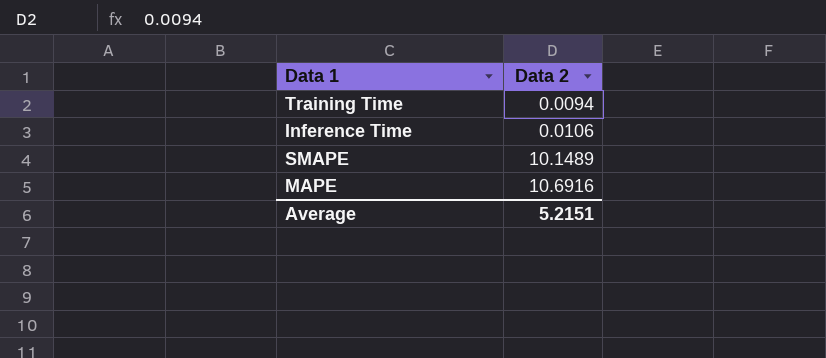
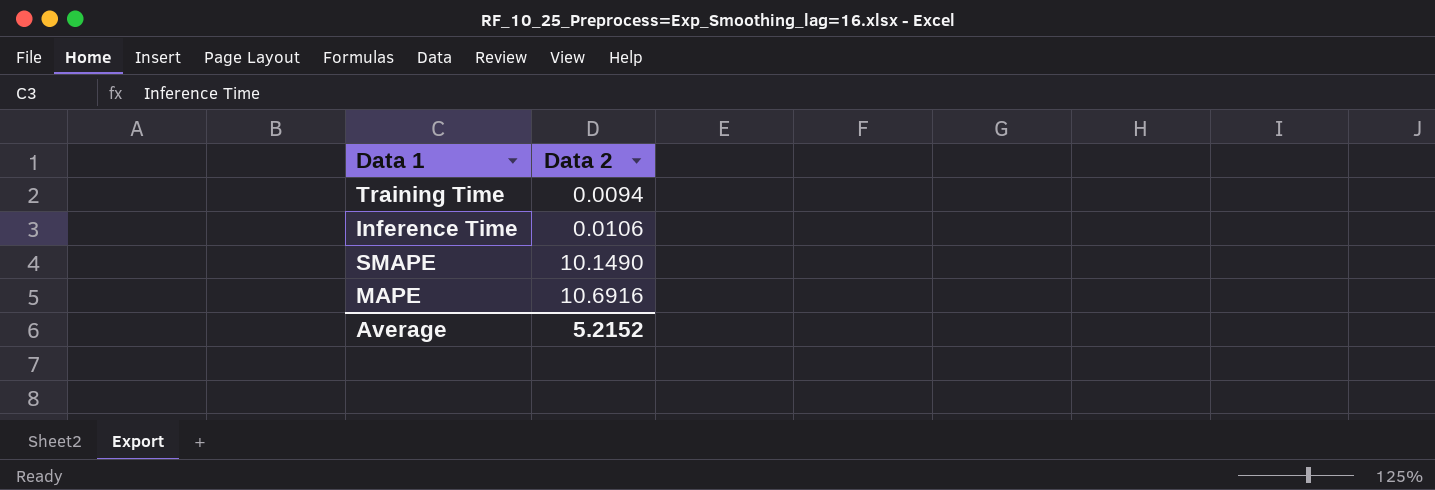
SMAPE | Data 2: 10.1489 -> 10.1490
Average | Data 2: 5.2151 -> 5.2152

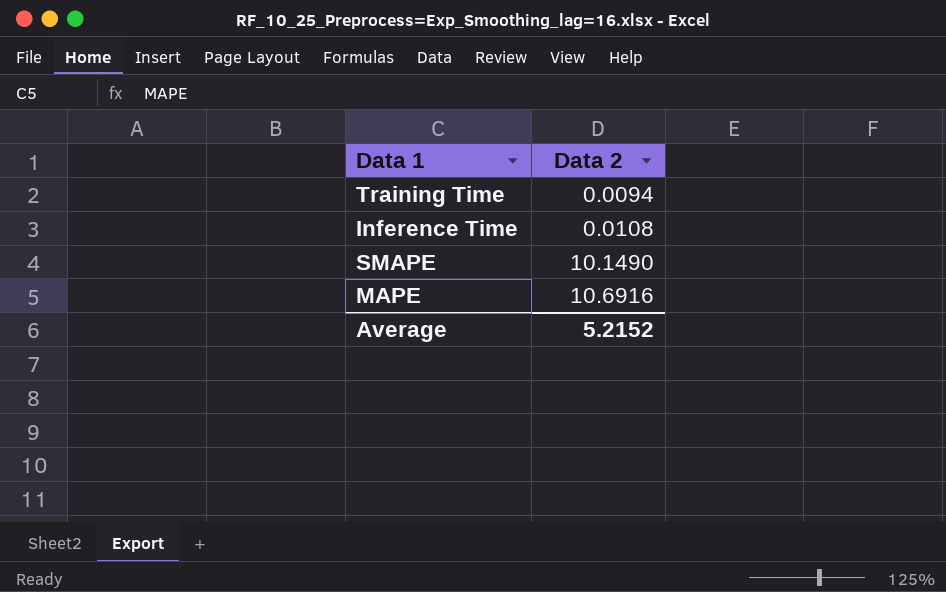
Inference Time | Data 2: 0.0106 -> 0.0108

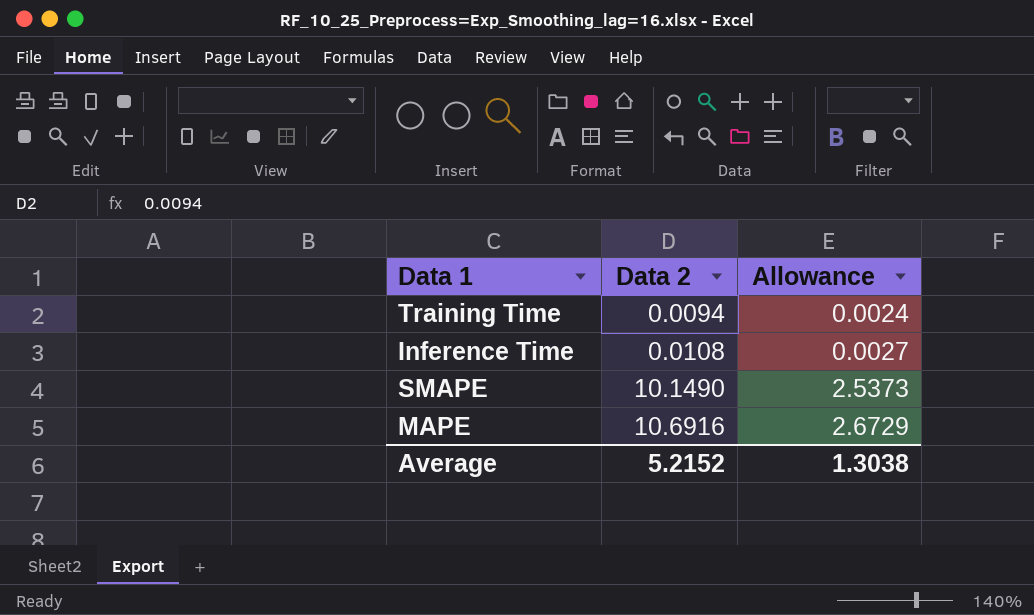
column Allowance | formula: none -> [Data 2] * 0.25

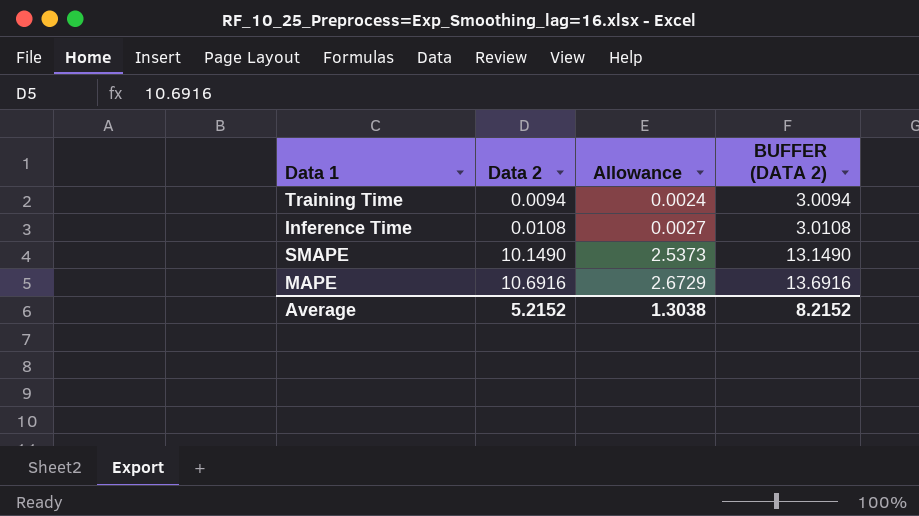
column BUFFER (DATA 2) | formula: none -> [Data 2] + 3

